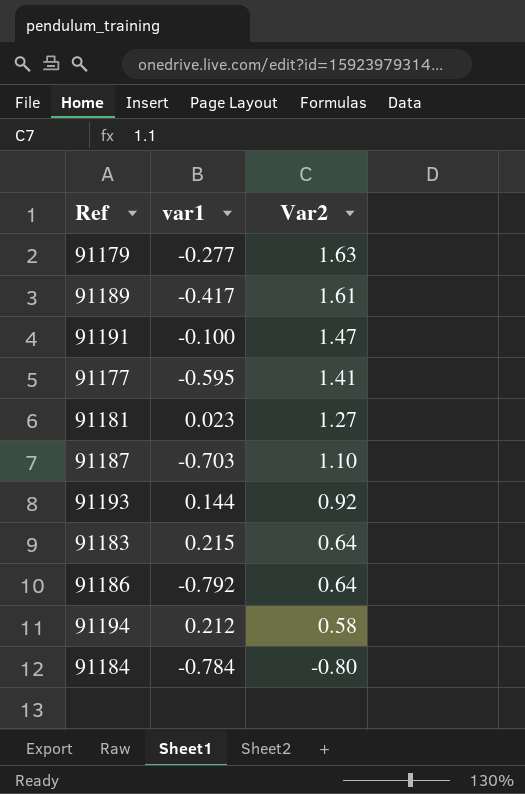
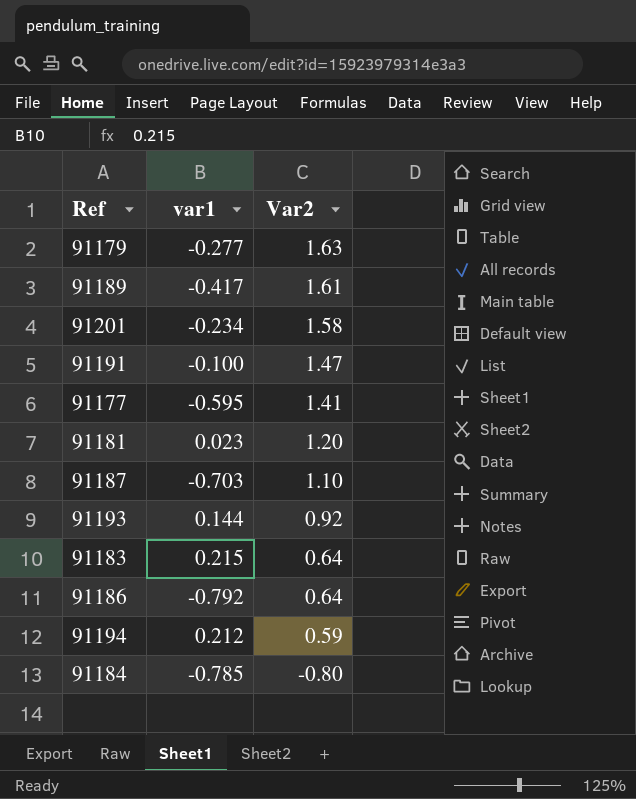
row 91201: none -> -0.234 | 1.58
91181 | Var2: 1.27 -> 1.20
91194 | Var2: 0.58 -> 0.59
91184 | var1: -0.784 -> -0.785

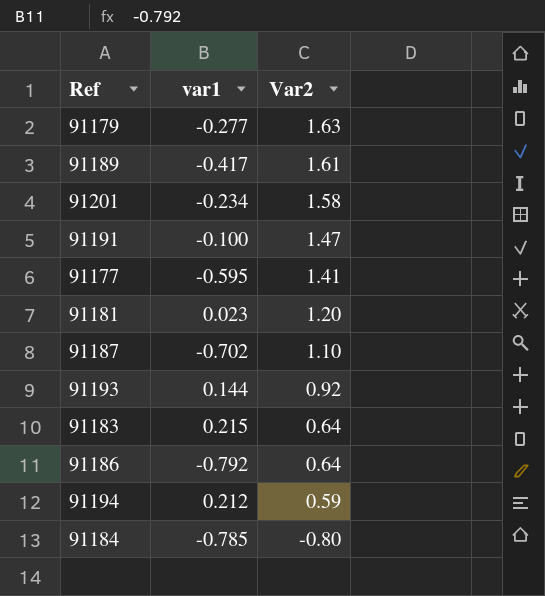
91187 | var1: -0.703 -> -0.702

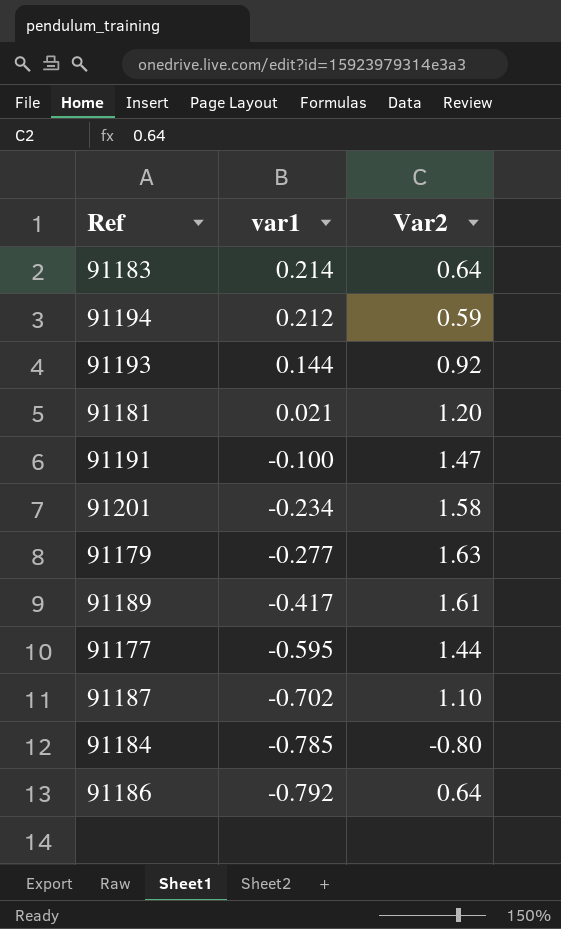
row order: Var2 descending -> var1 descending
91183 | var1: 0.215 -> 0.214
91181 | var1: 0.023 -> 0.021
91177 | Var2: 1.41 -> 1.44

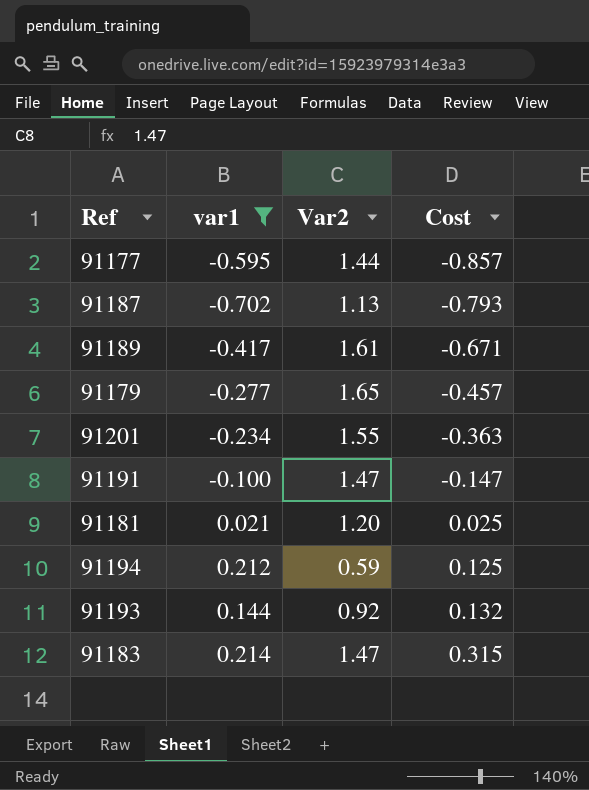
filter: none -> var1 >= -0.702
row order: var1 descending -> Cost ascending
column Cost | formula: none -> [var1] * [Var2]
91187 | Var2: 1.10 -> 1.13
91179 | Var2: 1.63 -> 1.65
91201 | Var2: 1.58 -> 1.55
91183 | Var2: 0.64 -> 1.47

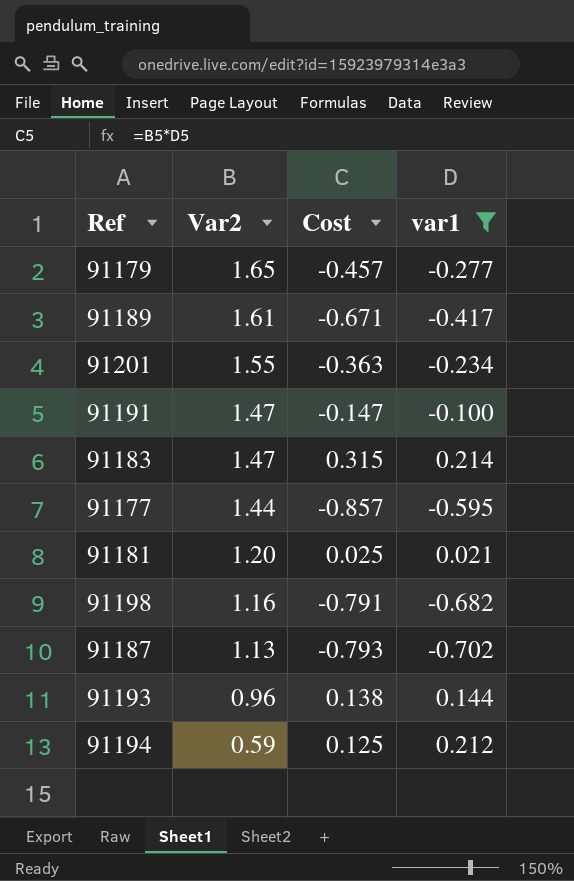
row order: Cost ascending -> Var2 descending
column var1 | position: 2 -> 4
row 91198: none -> 1.16 | -0.791 | -0.682
91193 | Var2: 0.92 -> 0.96
91193 | Cost: 0.132 -> 0.138

